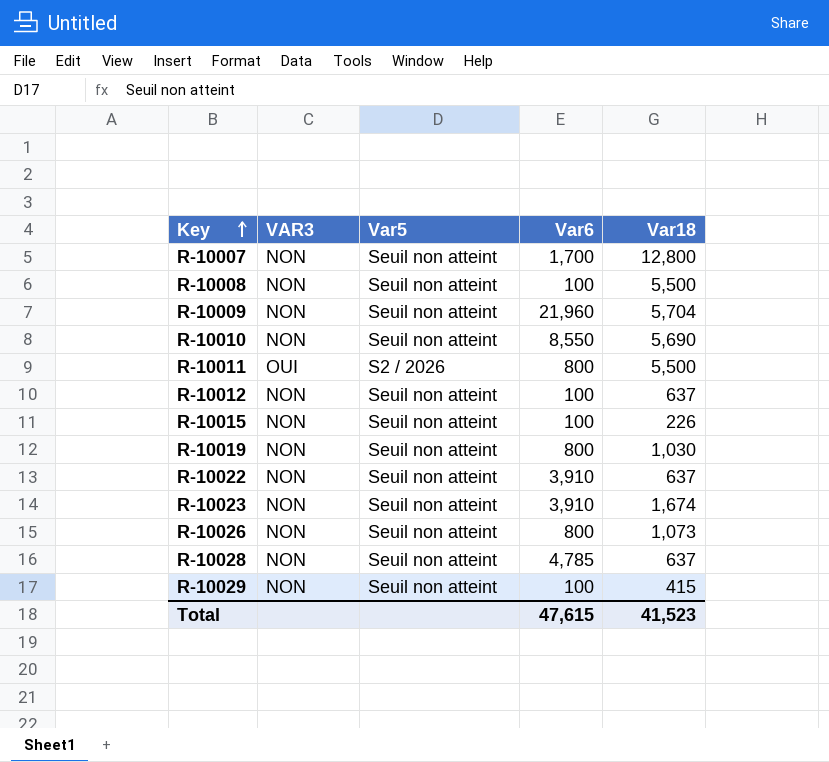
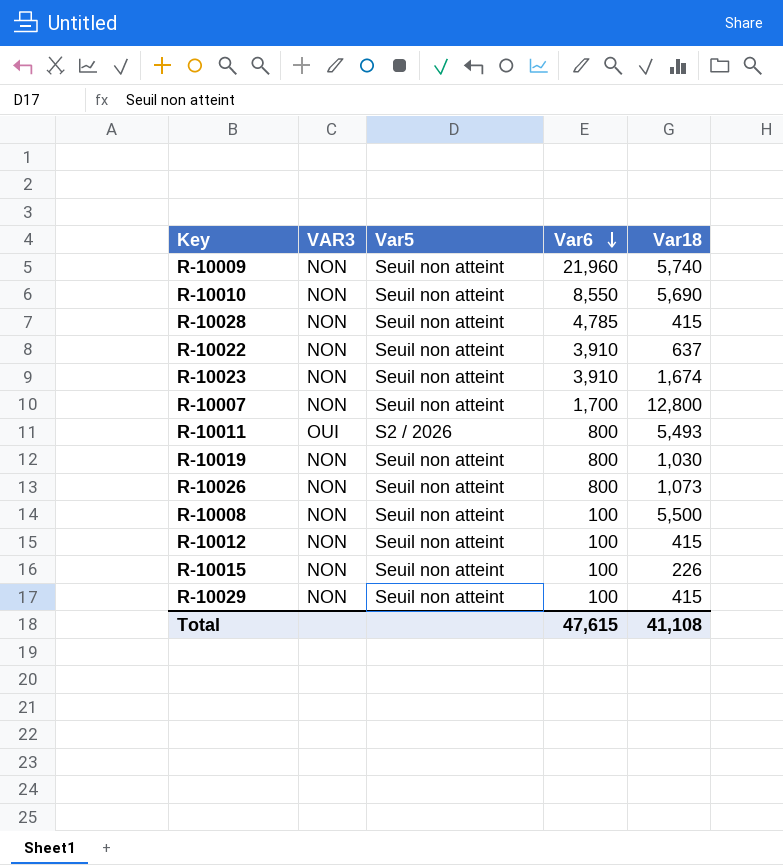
row order: Key ascending -> Var6 descending
R-10009 | Var18: 5,704 -> 5,740
R-10028 | Var18: 637 -> 415
R-10011 | Var18: 5,500 -> 5,493
R-10012 | Var18: 637 -> 415
Total | Var18: 41,523 -> 41,108

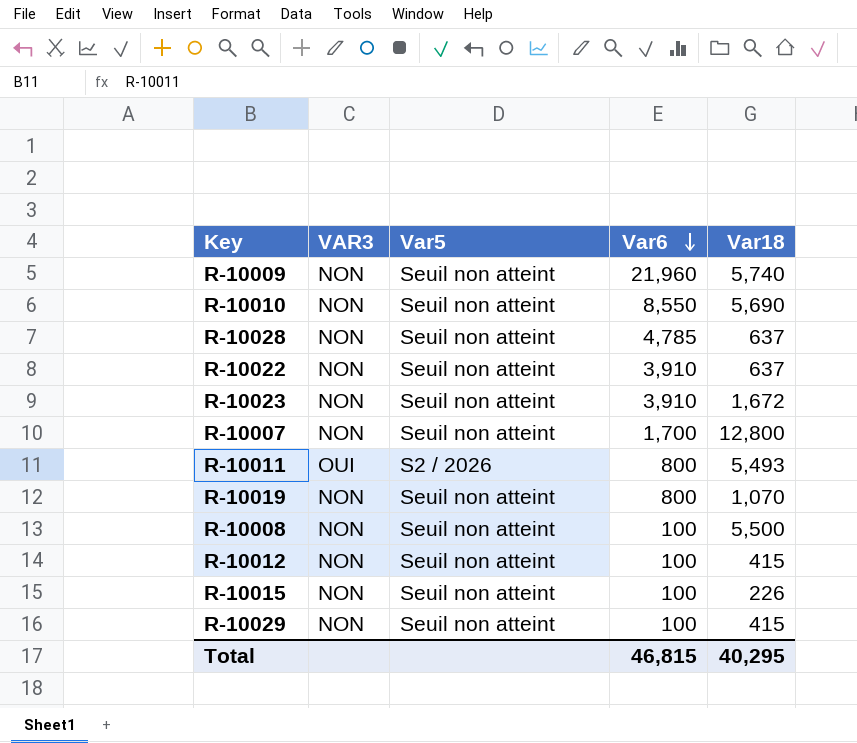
row R-10026: NON | Seuil non atteint | 800 | 1,073 -> none
R-10028 | Var18: 415 -> 637
R-10023 | Var18: 1,674 -> 1,672
R-10019 | Var18: 1,030 -> 1,070
Total | Var6: 47,615 -> 46,815
Total | Var18: 41,108 -> 40,295

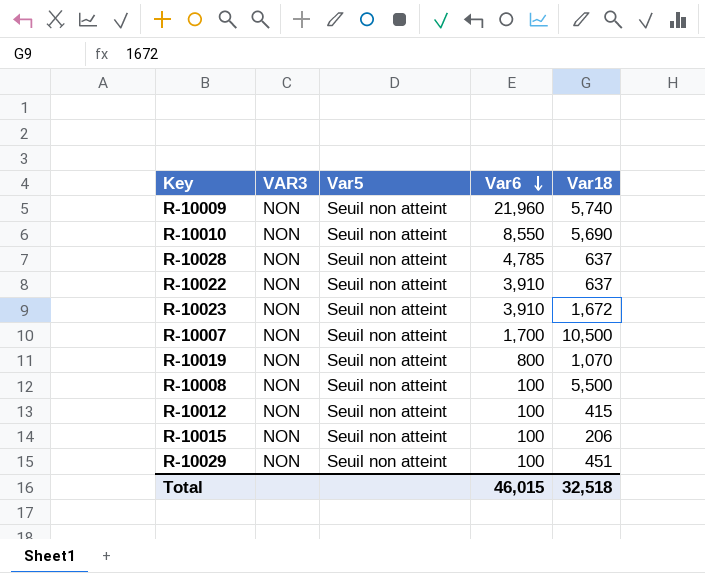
row R-10011: OUI | S2 / 2026 | 800 | 5,493 -> none
R-10007 | Var18: 12,800 -> 10,500
R-10015 | Var18: 226 -> 206
R-10029 | Var18: 415 -> 451
Total | Var6: 46,815 -> 46,015
Total | Var18: 40,295 -> 32,518

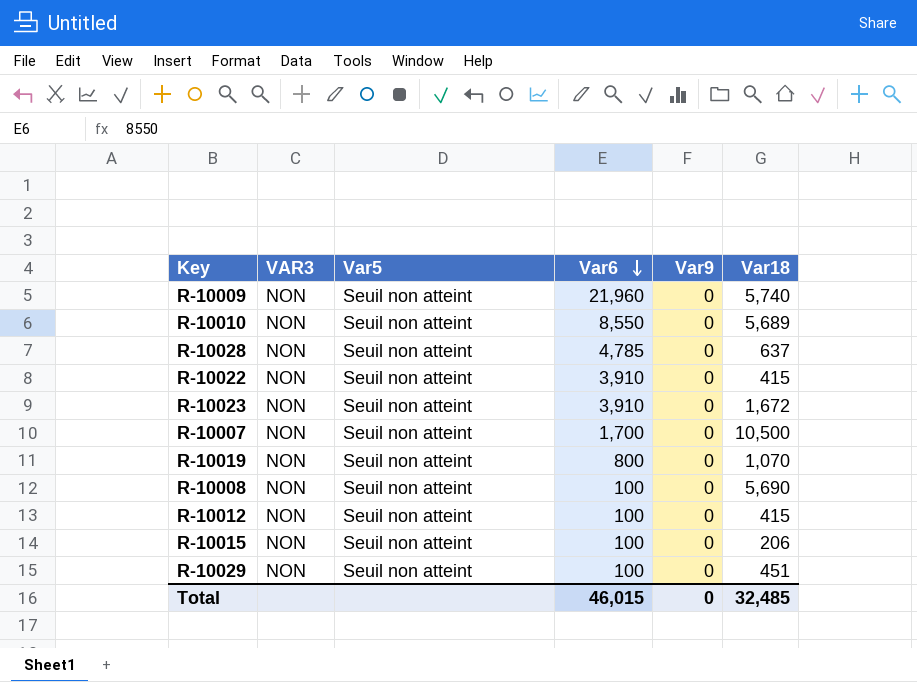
column Var9 | position: none -> 5
R-10010 | Var18: 5,690 -> 5,689
R-10022 | Var18: 637 -> 415
R-10008 | Var18: 5,500 -> 5,690
Total | Var18: 32,518 -> 32,485

